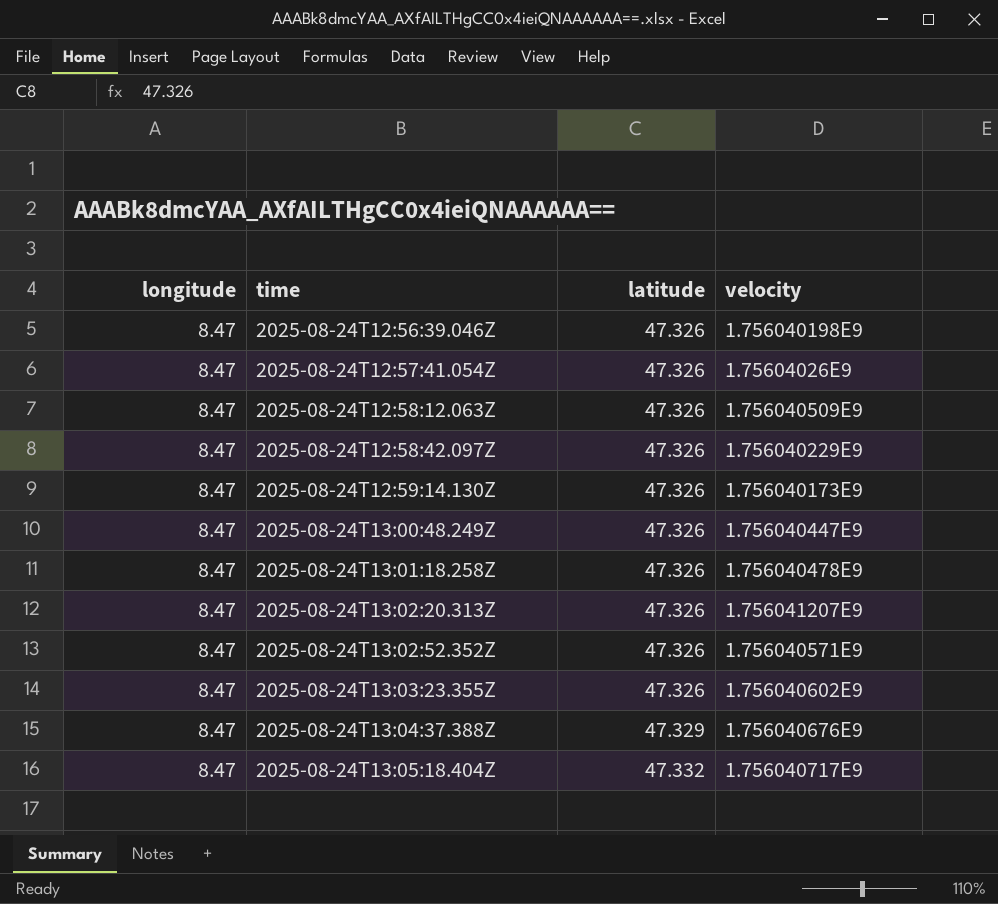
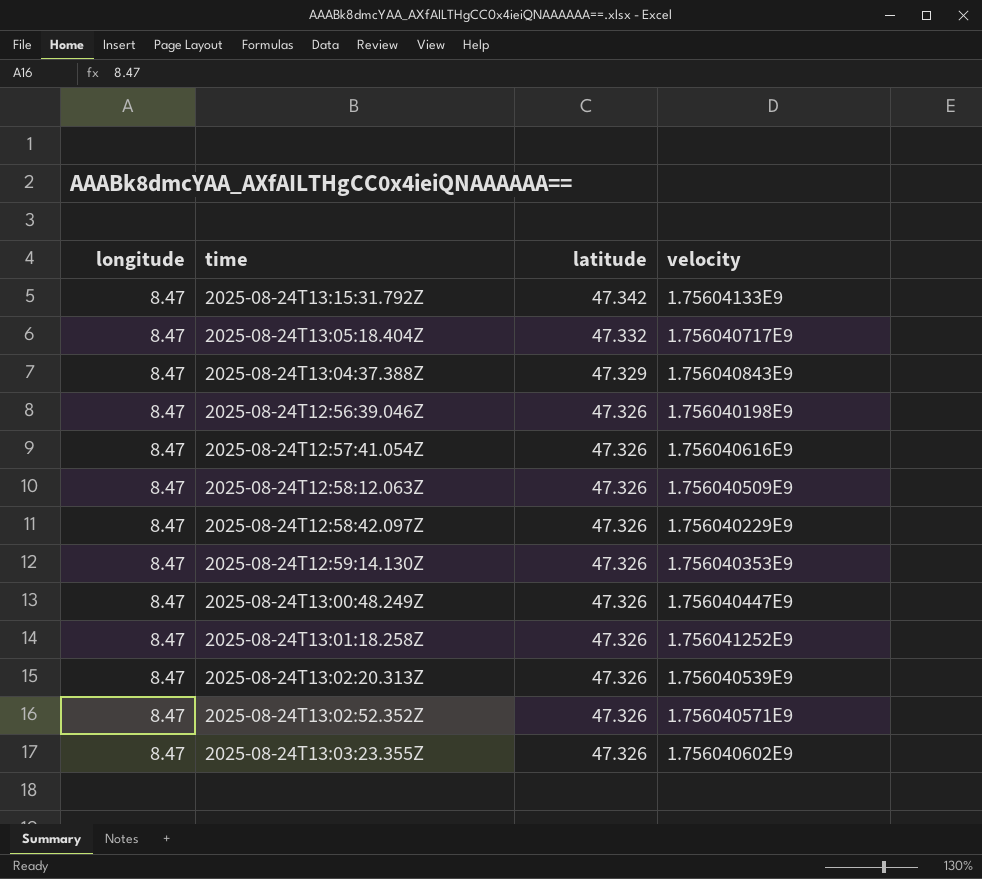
row order: time ascending -> latitude descending
row 2025-08-24T13:15:31.792Z: none -> 8.47 | 47.342 | 1.75604133E9
2025-08-24T13:04:37.388Z | velocity: 1.756040676E9 -> 1.756040843E9
2025-08-24T12:57:41.054Z | velocity: 1.75604026E9 -> 1.756040616E9
2025-08-24T12:59:14.130Z | velocity: 1.756040173E9 -> 1.756040353E9
2025-08-24T13:01:18.258Z | velocity: 1.756040478E9 -> 1.756041252E9
2025-08-24T13:02:20.313Z | velocity: 1.756041207E9 -> 1.756040539E9

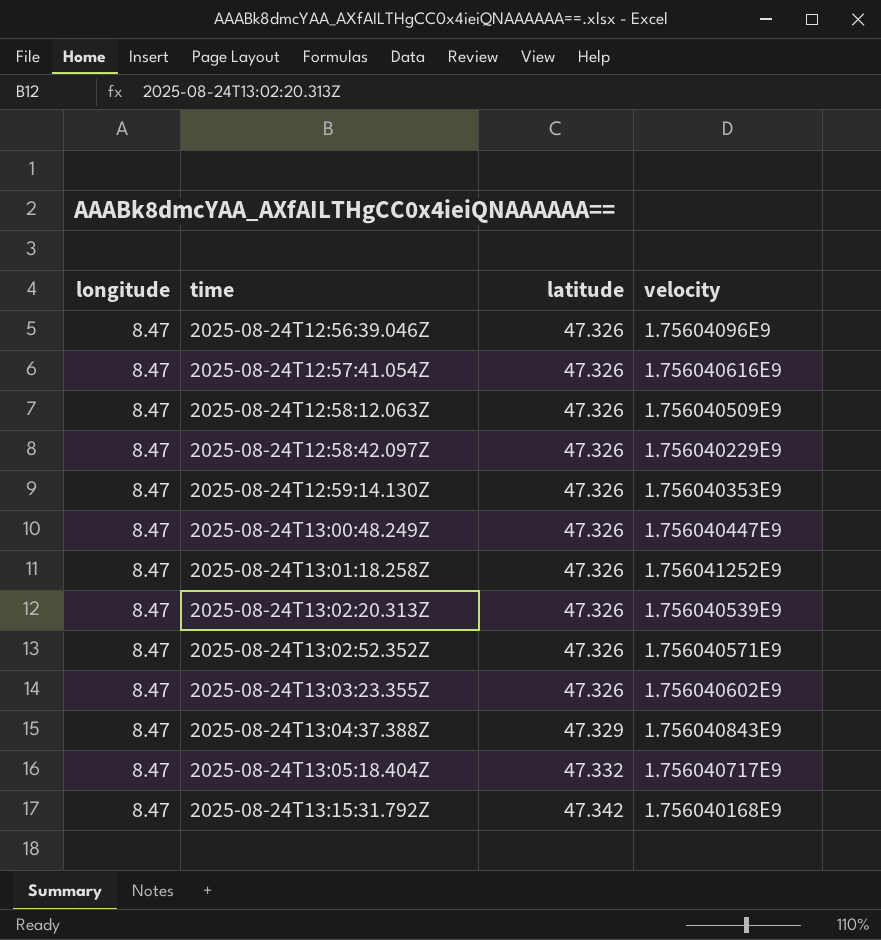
row order: latitude descending -> time ascending
2025-08-24T12:56:39.046Z | velocity: 1.756040198E9 -> 1.75604096E9
2025-08-24T13:15:31.792Z | velocity: 1.75604133E9 -> 1.756040168E9

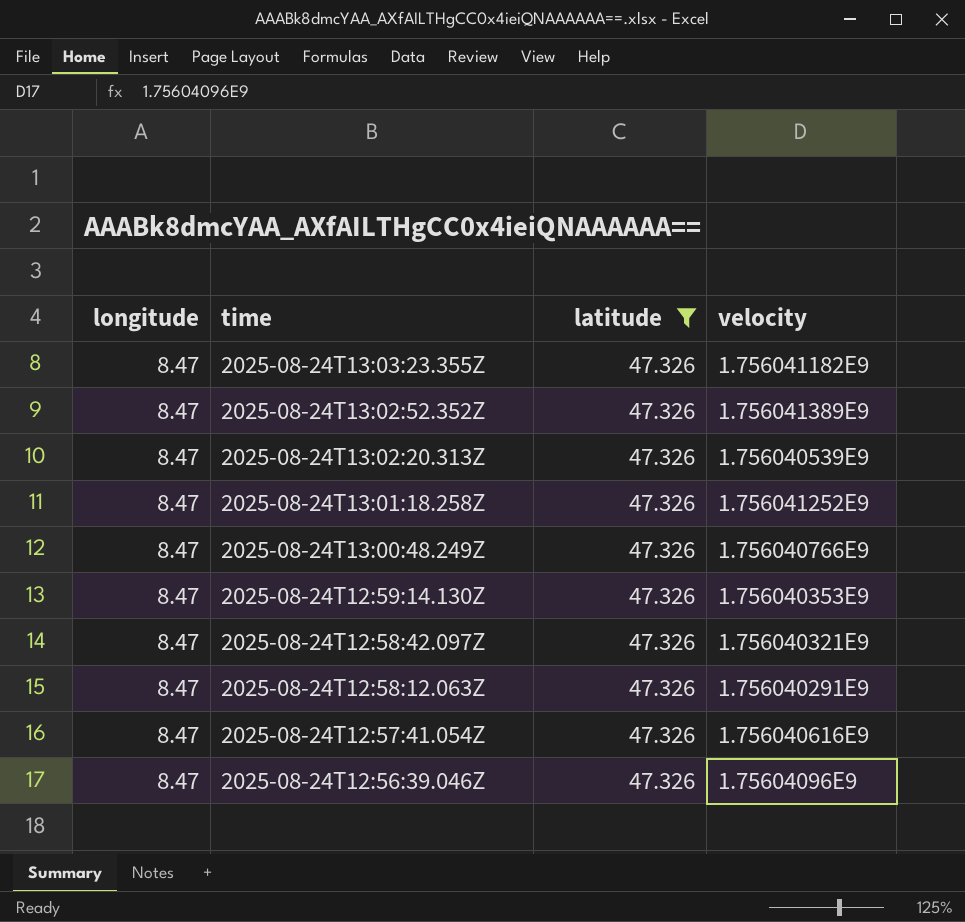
filter: none -> latitude = 47.326
row order: time ascending -> time descending
2025-08-24T13:03:23.355Z | velocity: 1.756040602E9 -> 1.756041182E9
2025-08-24T13:02:52.352Z | velocity: 1.756040571E9 -> 1.756041389E9
2025-08-24T13:00:48.249Z | velocity: 1.756040447E9 -> 1.756040766E9
2025-08-24T12:58:42.097Z | velocity: 1.756040229E9 -> 1.756040321E9
2025-08-24T12:58:12.063Z | velocity: 1.756040509E9 -> 1.756040291E9

